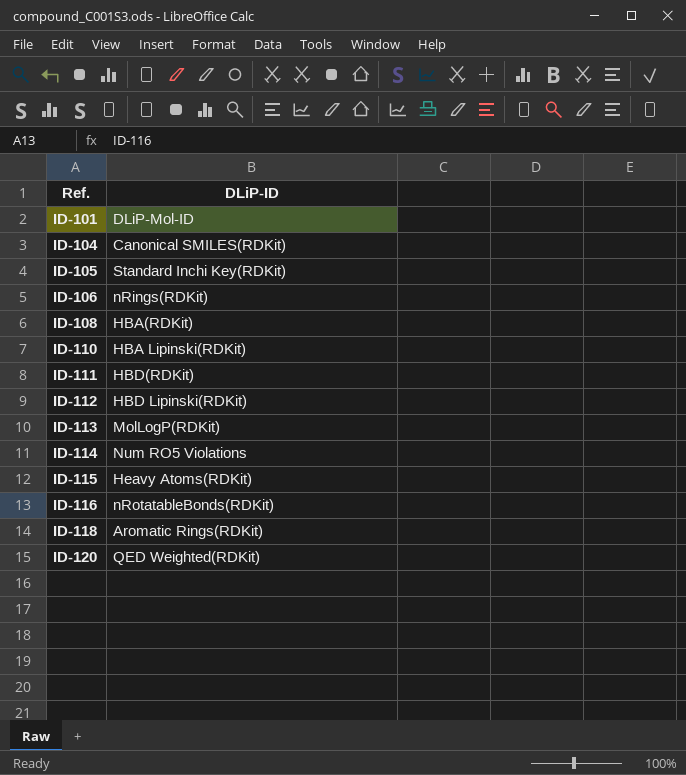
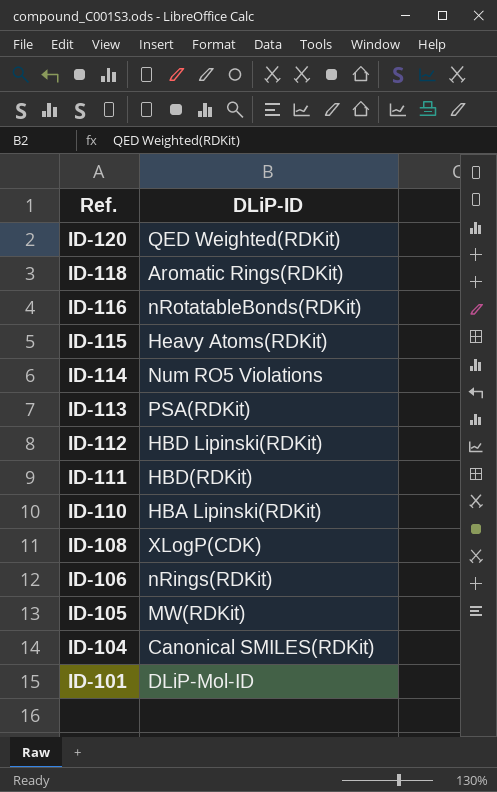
row order: Ref. ascending -> Ref. descending
ID-113 | DLiP-ID: MolLogP(RDKit) -> PSA(RDKit)
ID-108 | DLiP-ID: HBA(RDKit) -> XLogP(CDK)
ID-105 | DLiP-ID: Standard Inchi Key(RDKit) -> MW(RDKit)

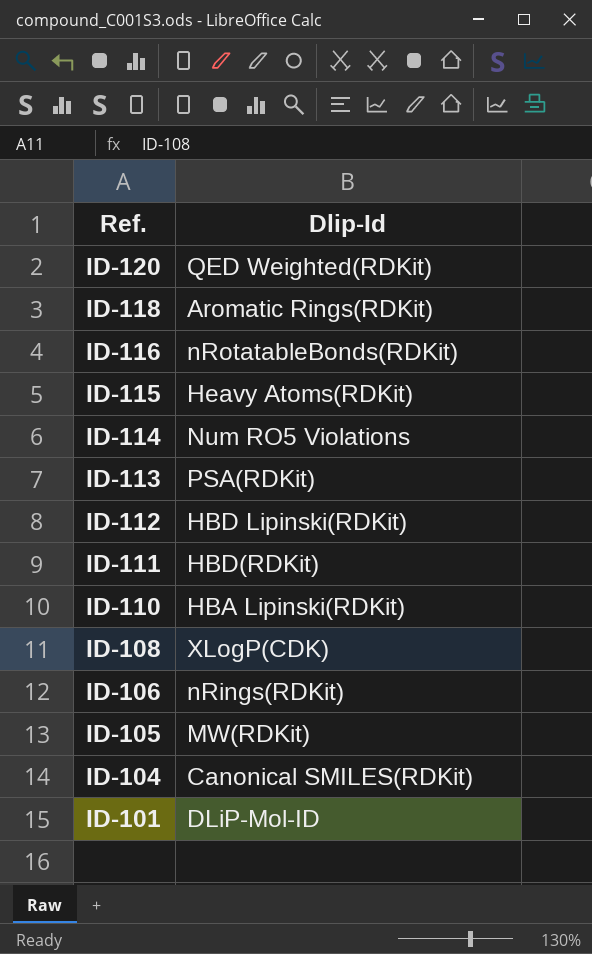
column name: DLiP-ID -> Dlip-Id

